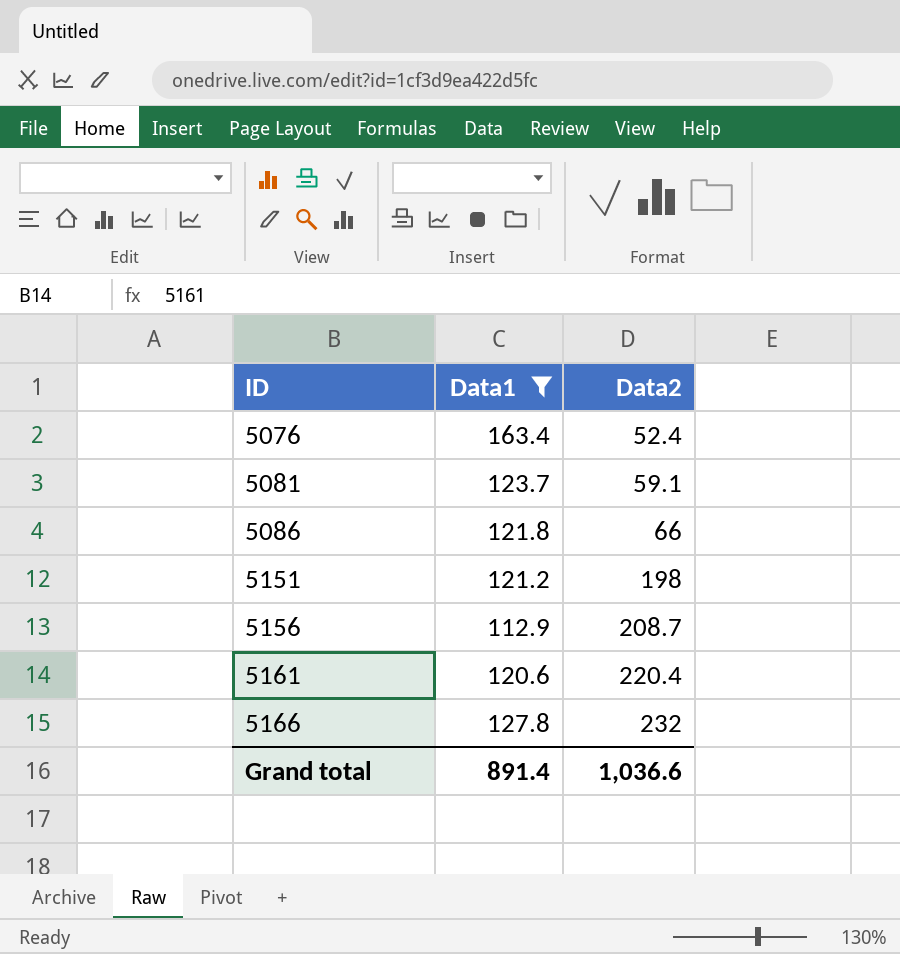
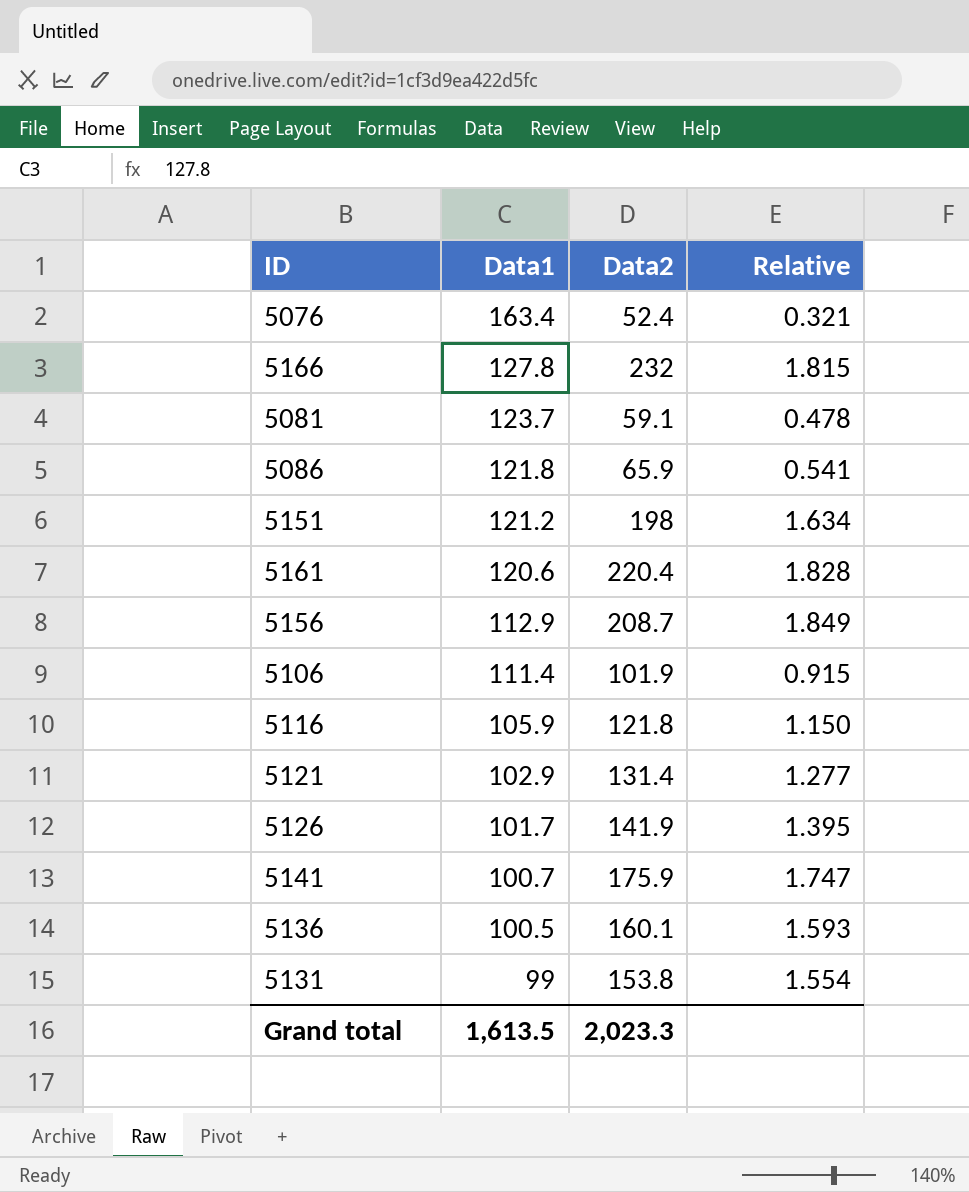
filter: Data1 >= 112.9 -> none
row order: ID ascending -> Data1 descending
column Relative | formula: none -> [Data2] / [Data1]
5086 | Data2: 66 -> 65.9
Grand total | Data1: 891.4 -> 1,613.5
Grand total | Data2: 1,036.6 -> 2,023.3

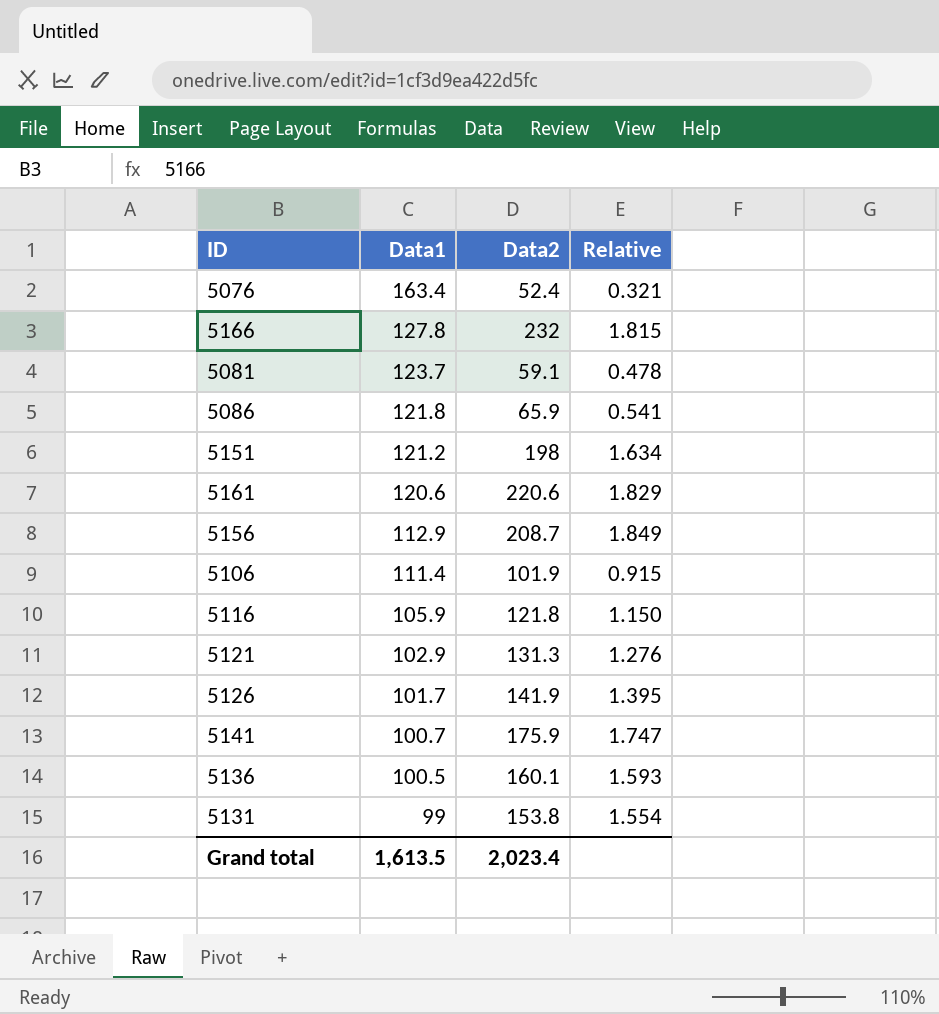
5161 | Data2: 220.4 -> 220.6
5161 | Relative: 1.828 -> 1.829
5121 | Data2: 131.4 -> 131.3
5121 | Relative: 1.277 -> 1.276
Grand total | Data2: 2,023.3 -> 2,023.4

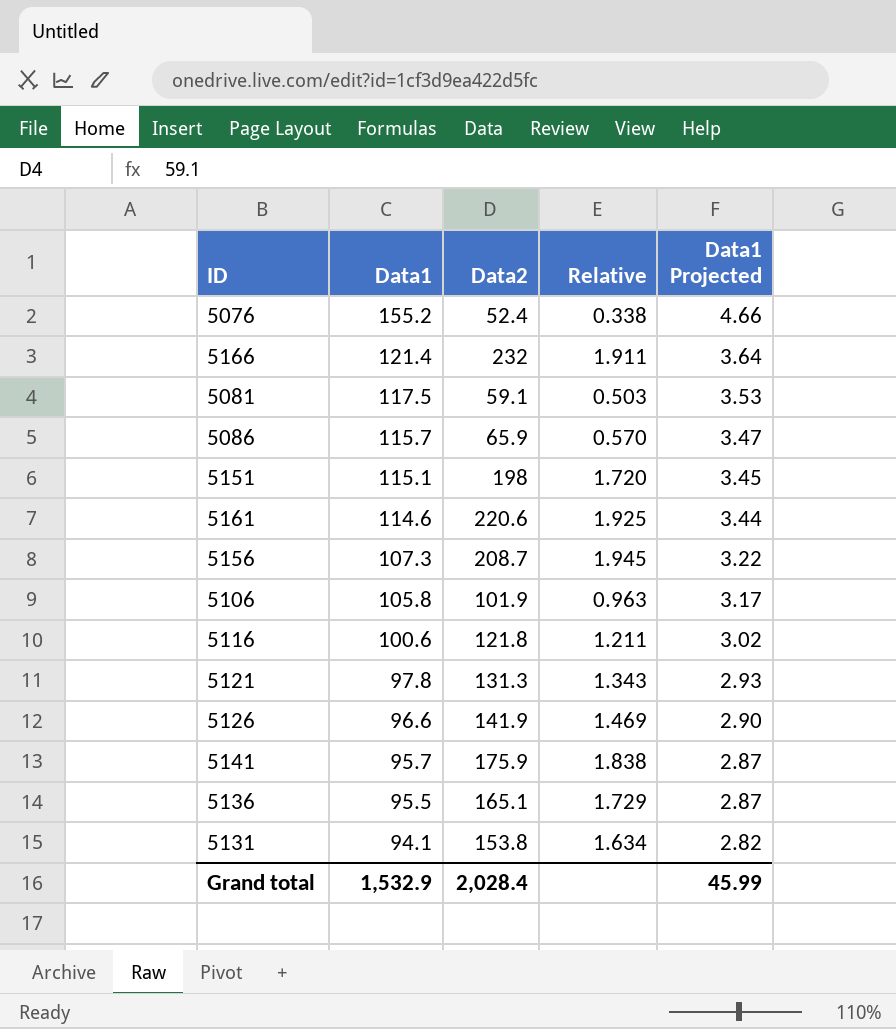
column Data1 Projected | formula: none -> [Data1] * 0.03
5076 | Data1: 163.4 -> 155.2
5076 | Relative: 0.321 -> 0.338
5166 | Data1: 127.8 -> 121.4
5166 | Relative: 1.815 -> 1.911
5081 | Data1: 123.7 -> 117.5
5081 | Relative: 0.478 -> 0.503
5086 | Data1: 121.8 -> 115.7
5086 | Relative: 0.541 -> 0.570
5151 | Data1: 121.2 -> 115.1
5151 | Relative: 1.634 -> 1.720
5161 | Data1: 120.6 -> 114.6
5161 | Relative: 1.829 -> 1.925
5156 | Data1: 112.9 -> 107.3
5156 | Relative: 1.849 -> 1.945
5106 | Data1: 111.4 -> 105.8
5106 | Relative: 0.915 -> 0.963
5116 | Data1: 105.9 -> 100.6
5116 | Relative: 1.150 -> 1.211
5121 | Data1: 102.9 -> 97.8
5121 | Relative: 1.276 -> 1.343
5126 | Data1: 101.7 -> 96.6
5126 | Relative: 1.395 -> 1.469
5141 | Data1: 100.7 -> 95.7
5141 | Relative: 1.747 -> 1.838
5136 | Data1: 100.5 -> 95.5
5136 | Data2: 160.1 -> 165.1
5136 | Relative: 1.593 -> 1.729
5131 | Data1: 99 -> 94.1
5131 | Relative: 1.554 -> 1.634
Grand total | Data1: 1,613.5 -> 1,532.9
Grand total | Data2: 2,023.4 -> 2,028.4

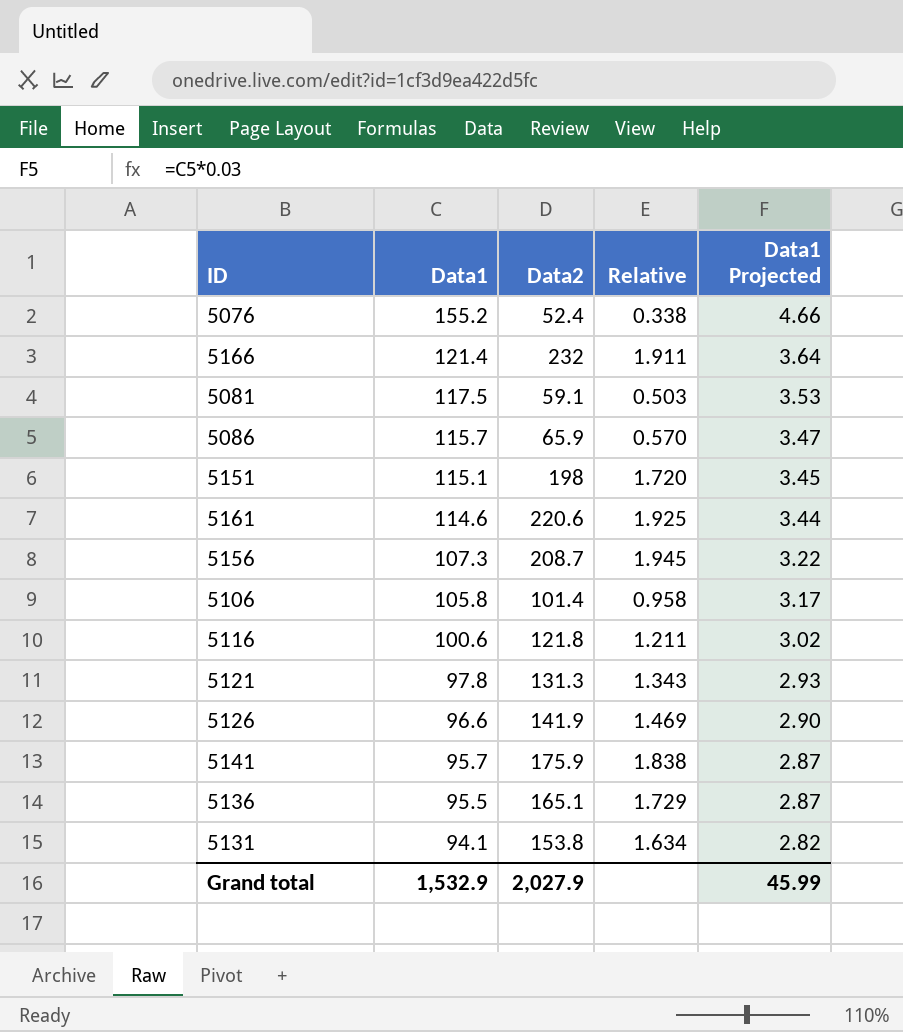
5106 | Data2: 101.9 -> 101.4
5106 | Relative: 0.963 -> 0.958
Grand total | Data2: 2,028.4 -> 2,027.9

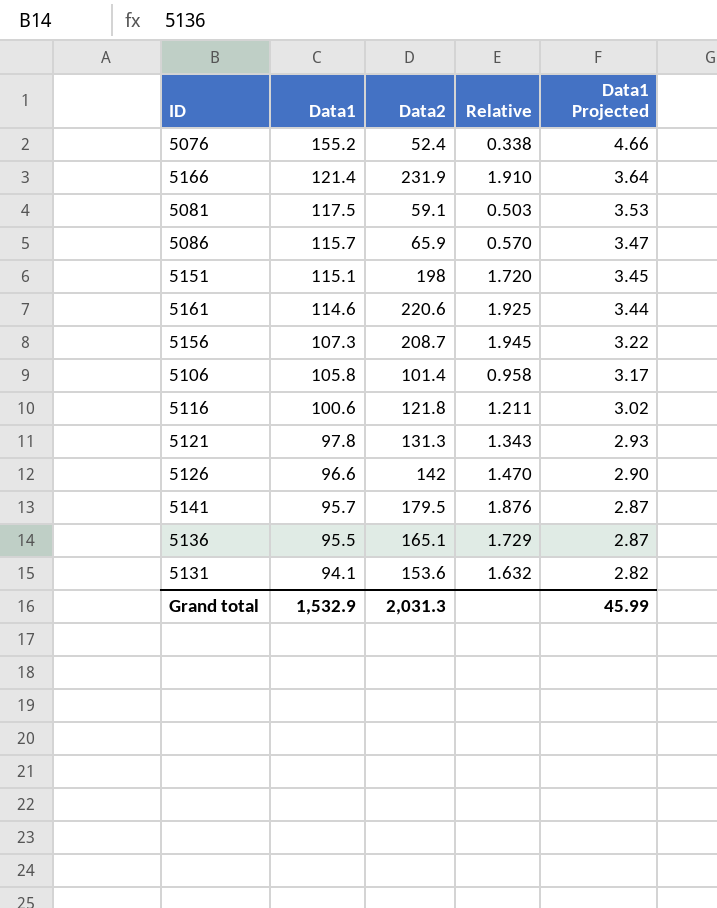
5166 | Data2: 232 -> 231.9
5166 | Relative: 1.911 -> 1.910
5126 | Data2: 141.9 -> 142
5126 | Relative: 1.469 -> 1.470
5141 | Data2: 175.9 -> 179.5
5141 | Relative: 1.838 -> 1.876
5131 | Data2: 153.8 -> 153.6
5131 | Relative: 1.634 -> 1.632
Grand total | Data2: 2,027.9 -> 2,031.3

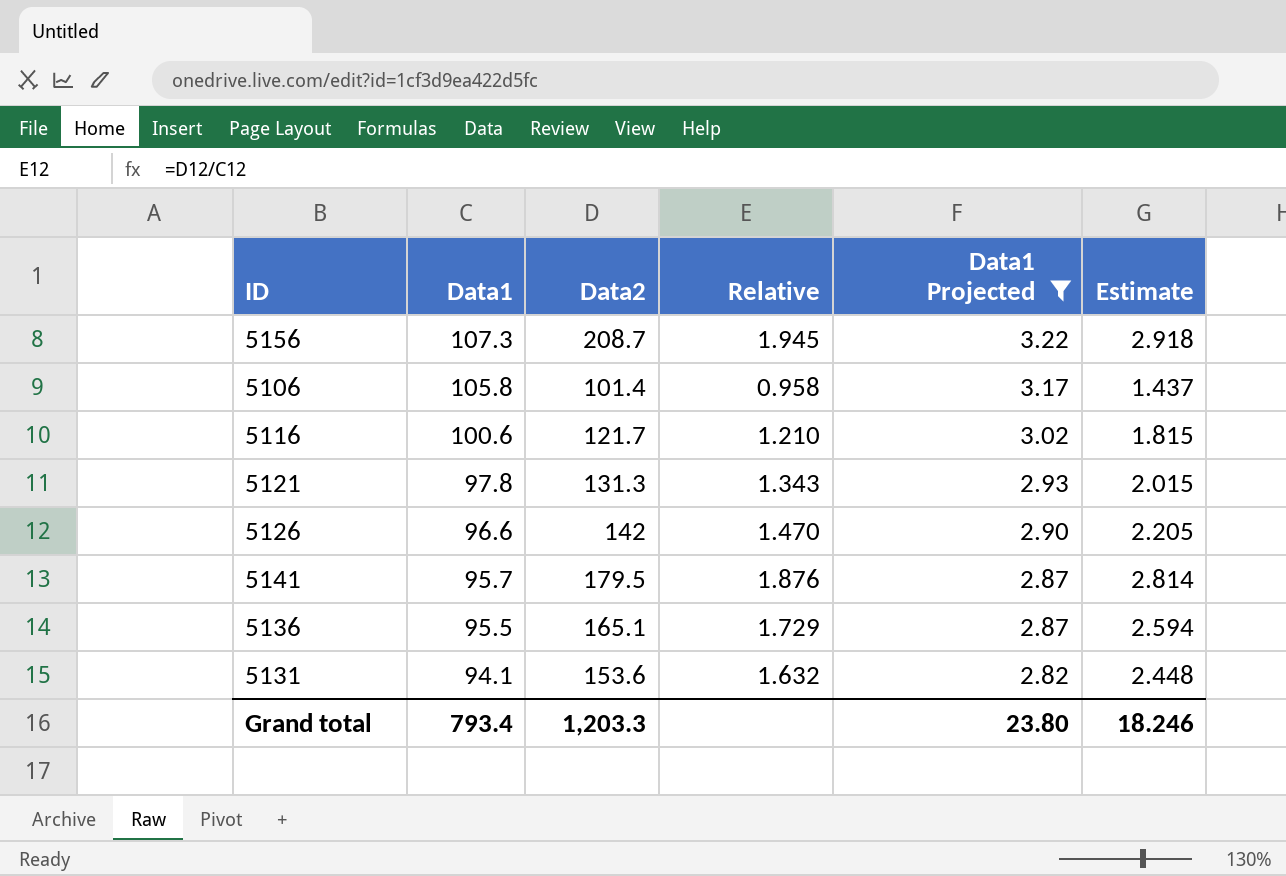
filter: none -> Data1 Projected <= 3.22
column Estimate | formula: none -> [Relative] * 1.5
5116 | Data2: 121.8 -> 121.7
5116 | Relative: 1.211 -> 1.210
Grand total | Data1: 1,532.9 -> 793.4
Grand total | Data2: 2,031.3 -> 1,203.3
Grand total | Data1 Projected: 45.99 -> 23.80

